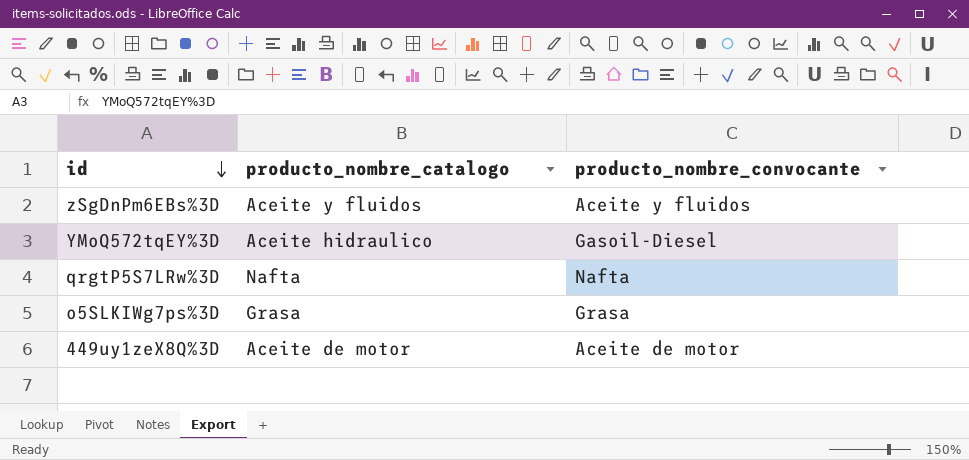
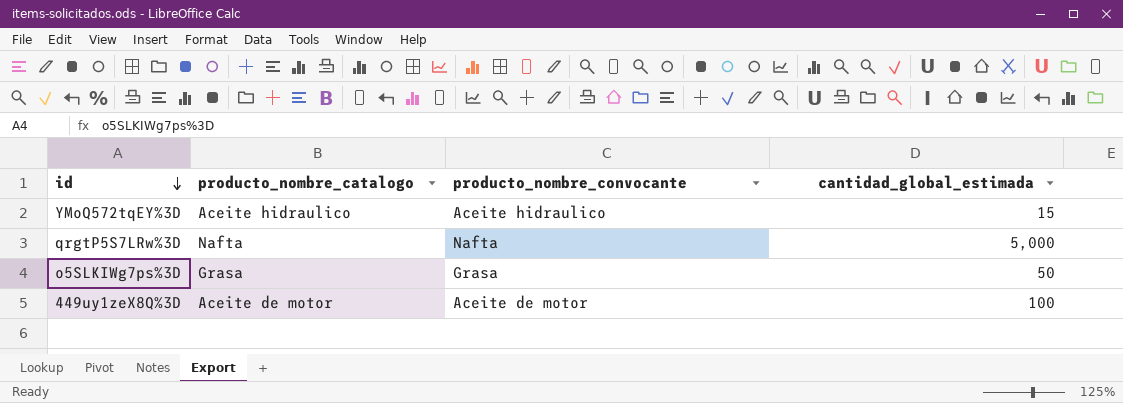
column cantidad_global_estimada | position: none -> 4
row zSgDnPm6EBs%3D: Aceite y fluidos | Aceite y fluidos -> none
YMoQ572tqEY%3D | producto_nombre_convocante: Gasoil-Diesel -> Aceite hidraulico

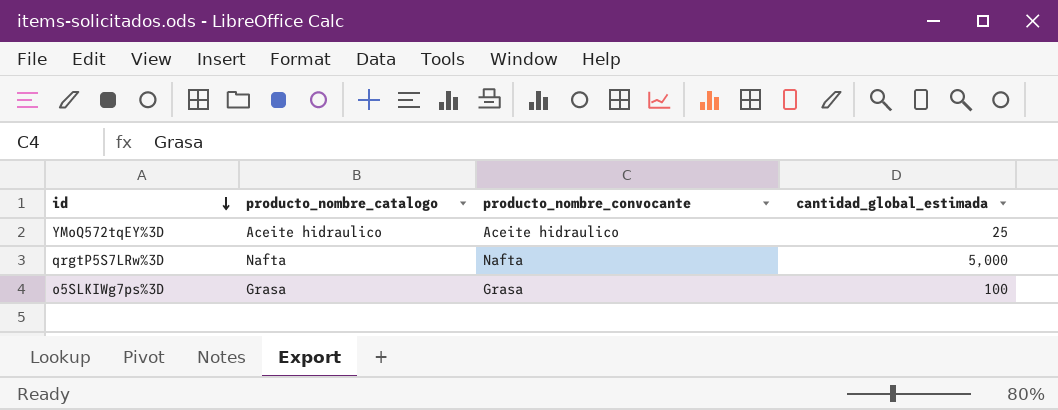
row 449uy1zeX8Q%3D: Aceite de motor | Aceite de motor | 100 -> none
YMoQ572tqEY%3D | cantidad_global_estimada: 15 -> 25
o5SLKIWg7ps%3D | cantidad_global_estimada: 50 -> 100

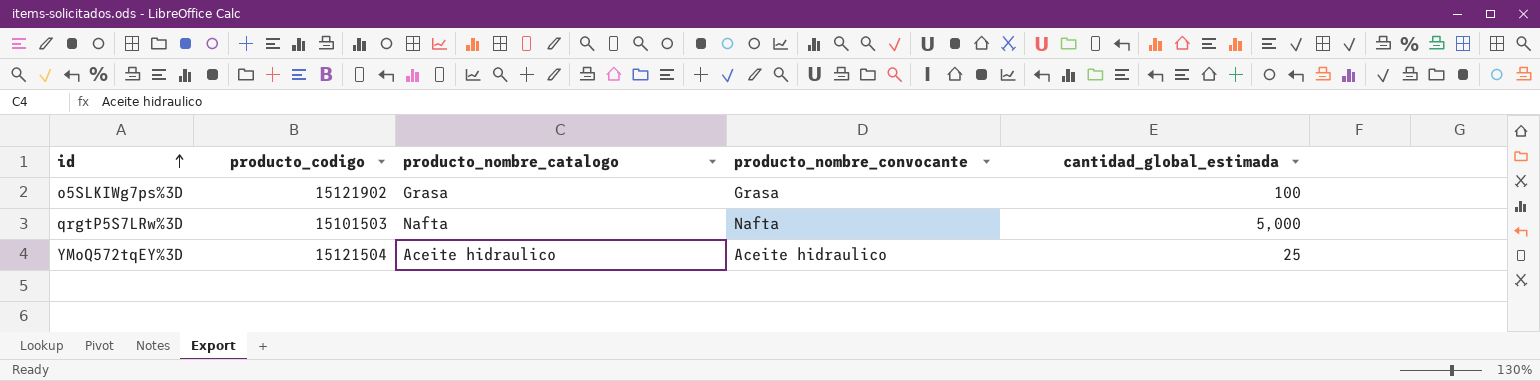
row order: id descending -> id ascending
column producto_codigo | position: none -> 2

